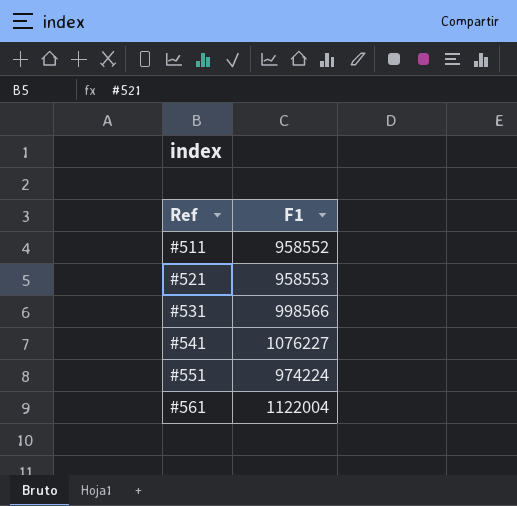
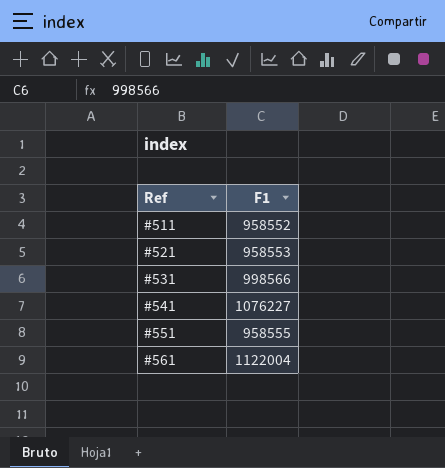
#551 | F1: 974224 -> 958555

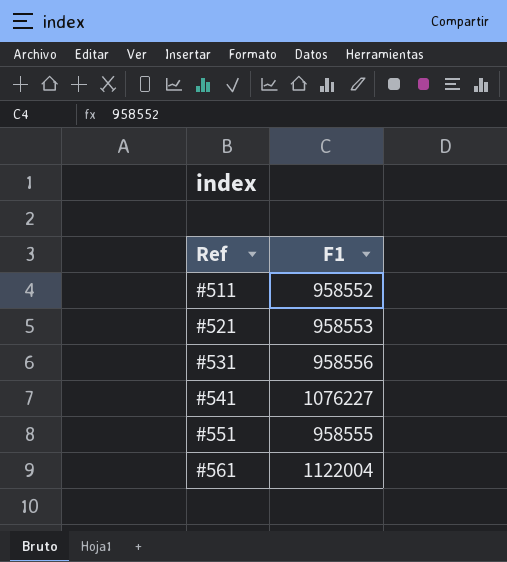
#531 | F1: 998566 -> 958556

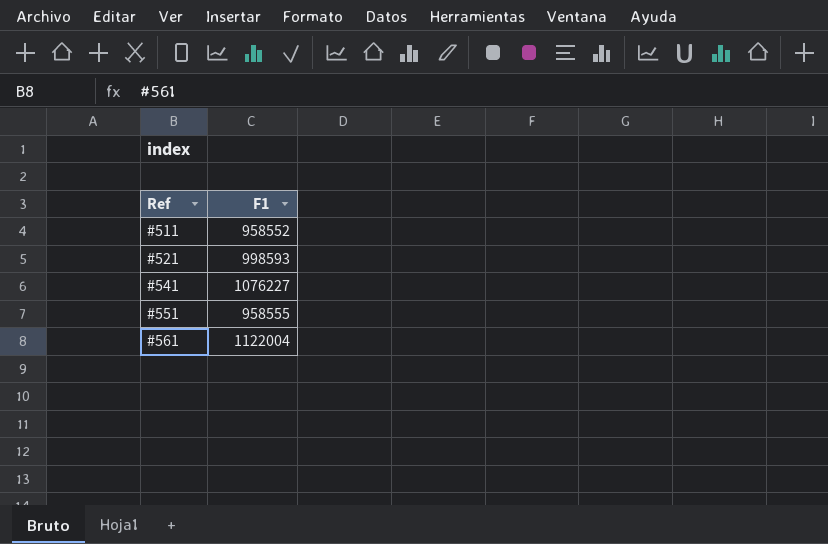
row #531: 958556 -> none
#521 | F1: 958553 -> 998593

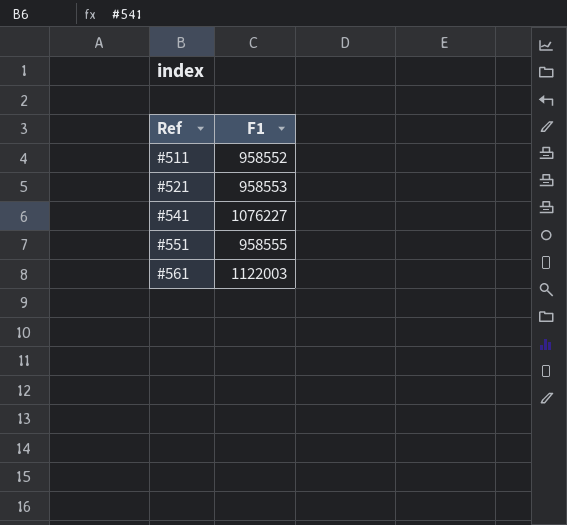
#521 | F1: 998593 -> 958553
#561 | F1: 1122004 -> 1122003

